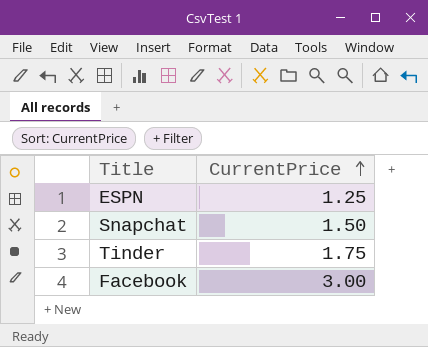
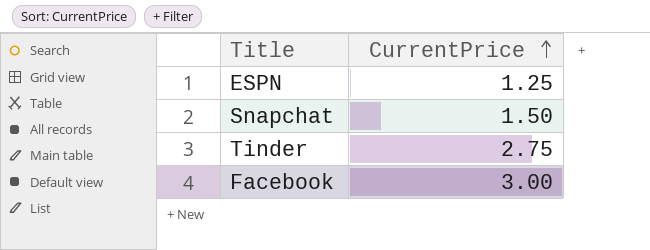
Tinder | CurrentPrice: 1.75 -> 2.75

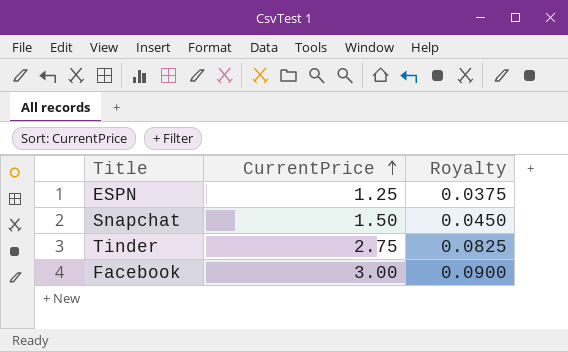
column Royalty | formula: none -> [CurrentPrice] * 0.03

